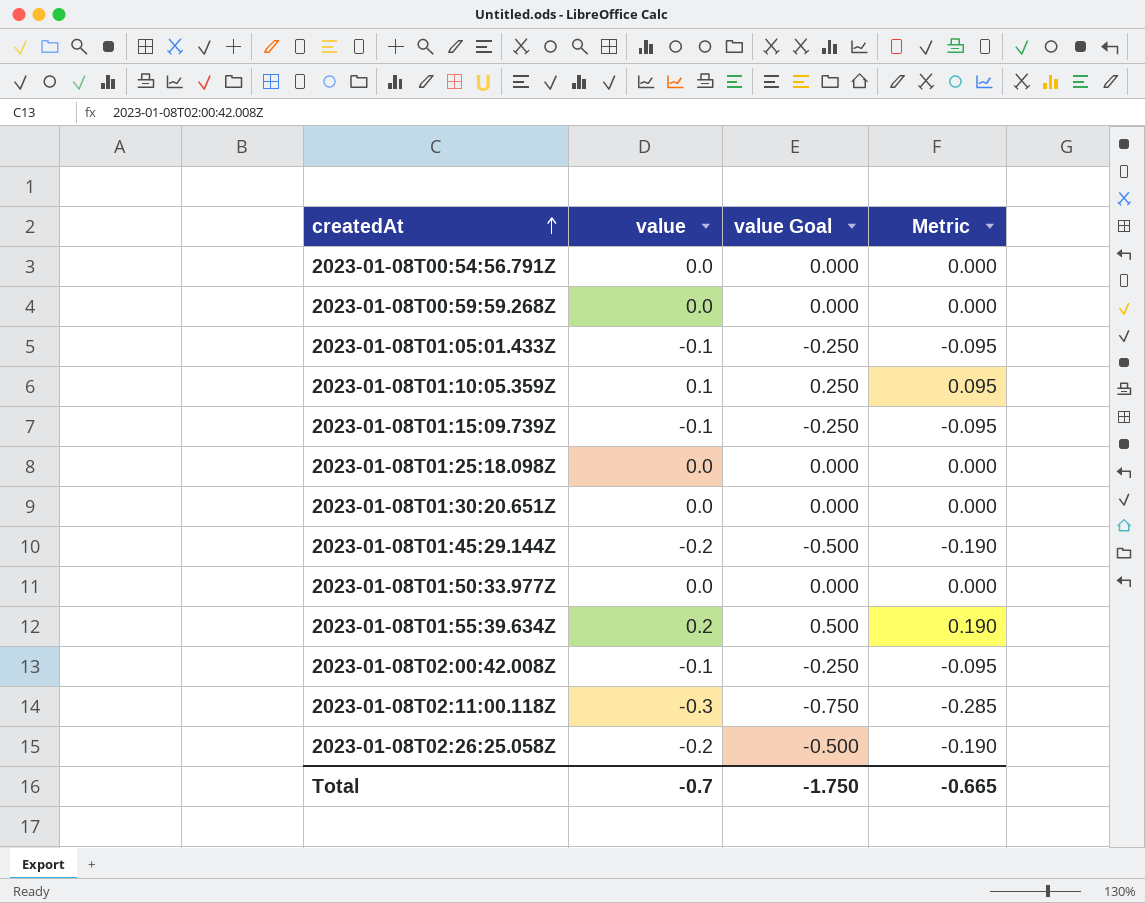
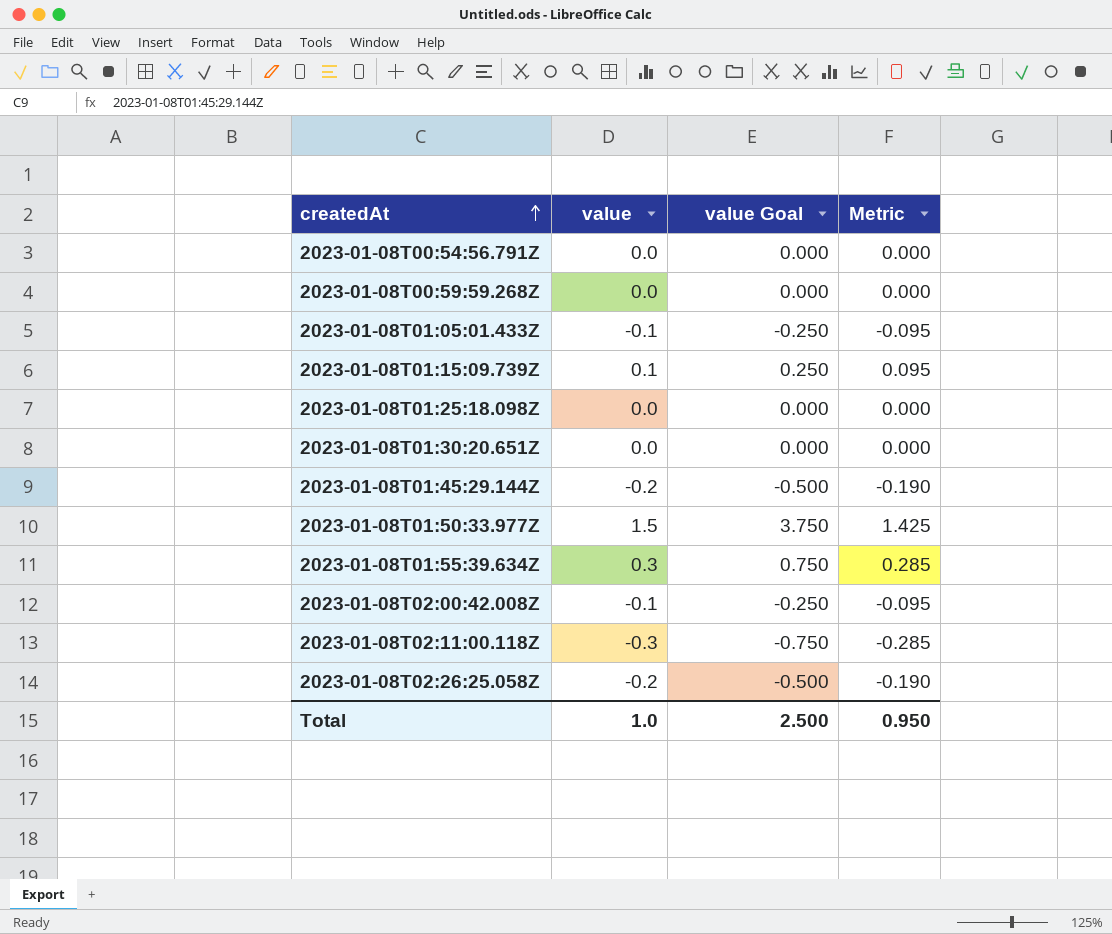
row 2023-01-08T01:10:05.359Z: 0.1 | 0.250 | 0.095 -> none
2023-01-08T01:15:09.739Z | value: -0.1 -> 0.1
2023-01-08T01:15:09.739Z | value Goal: -0.250 -> 0.250
2023-01-08T01:15:09.739Z | Metric: -0.095 -> 0.095
2023-01-08T01:50:33.977Z | value: 0.0 -> 1.5
2023-01-08T01:50:33.977Z | value Goal: 0.000 -> 3.750
2023-01-08T01:50:33.977Z | Metric: 0.000 -> 1.425
2023-01-08T01:55:39.634Z | value: 0.2 -> 0.3
2023-01-08T01:55:39.634Z | value Goal: 0.500 -> 0.750
2023-01-08T01:55:39.634Z | Metric: 0.190 -> 0.285
Total | value: -0.7 -> 1.0
Total | value Goal: -1.750 -> 2.500
Total | Metric: -0.665 -> 0.950

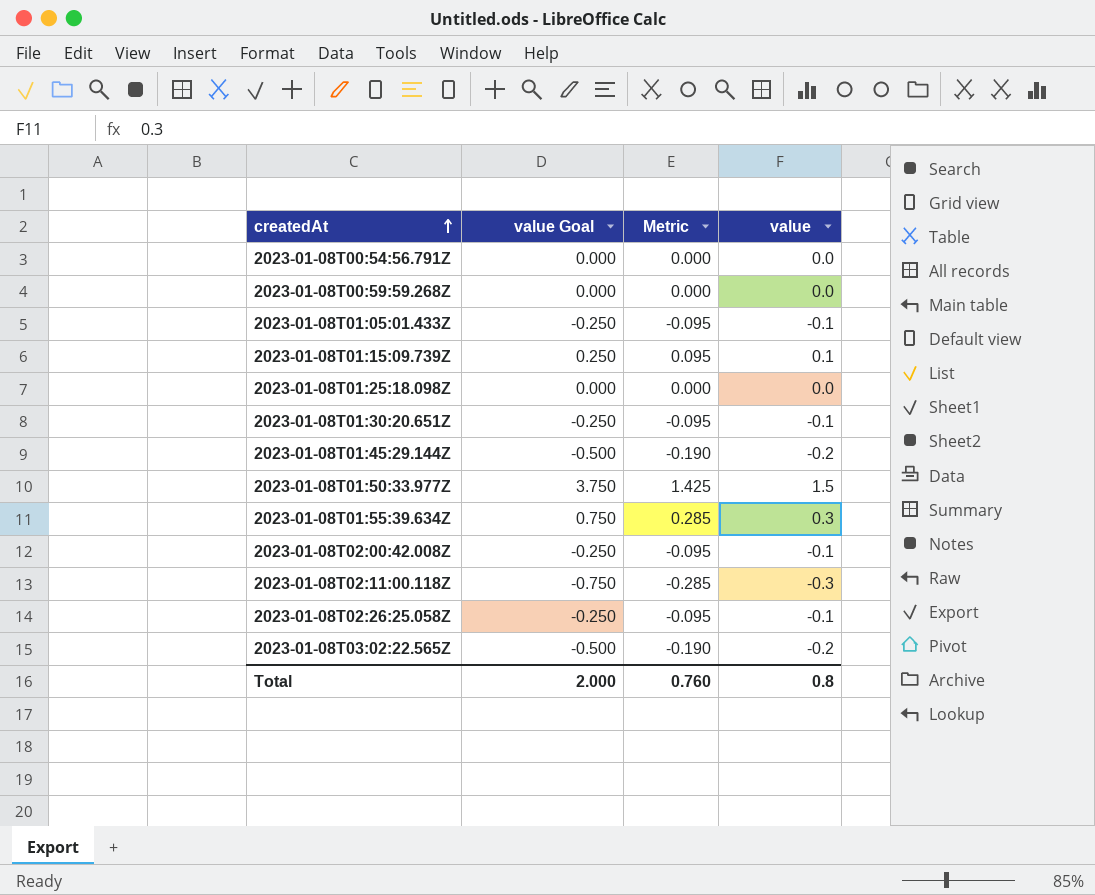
column value | position: 2 -> 4
2023-01-08T01:30:20.651Z | value Goal: 0.000 -> -0.250
2023-01-08T01:30:20.651Z | Metric: 0.000 -> -0.095
2023-01-08T01:30:20.651Z | value: 0.0 -> -0.1
2023-01-08T02:26:25.058Z | value Goal: -0.500 -> -0.250
2023-01-08T02:26:25.058Z | Metric: -0.190 -> -0.095
2023-01-08T02:26:25.058Z | value: -0.2 -> -0.1
row 2023-01-08T03:02:22.565Z: none -> -0.500 | -0.190 | -0.2
Total | value Goal: 2.500 -> 2.000
Total | Metric: 0.950 -> 0.760
Total | value: 1.0 -> 0.8

